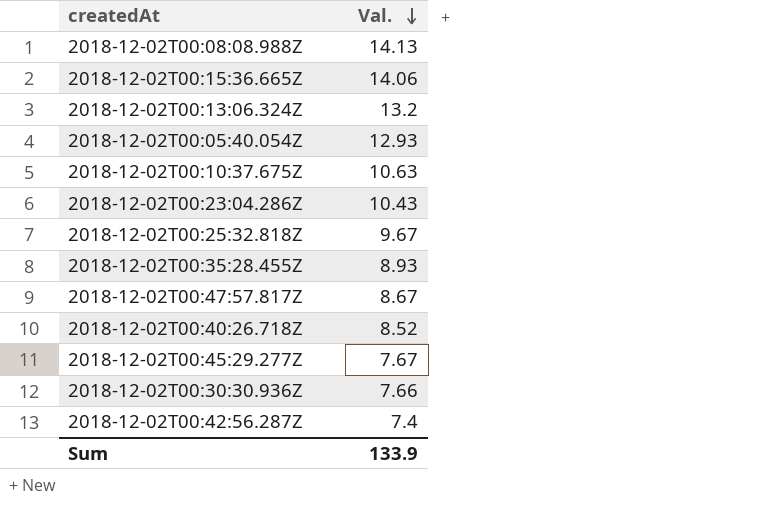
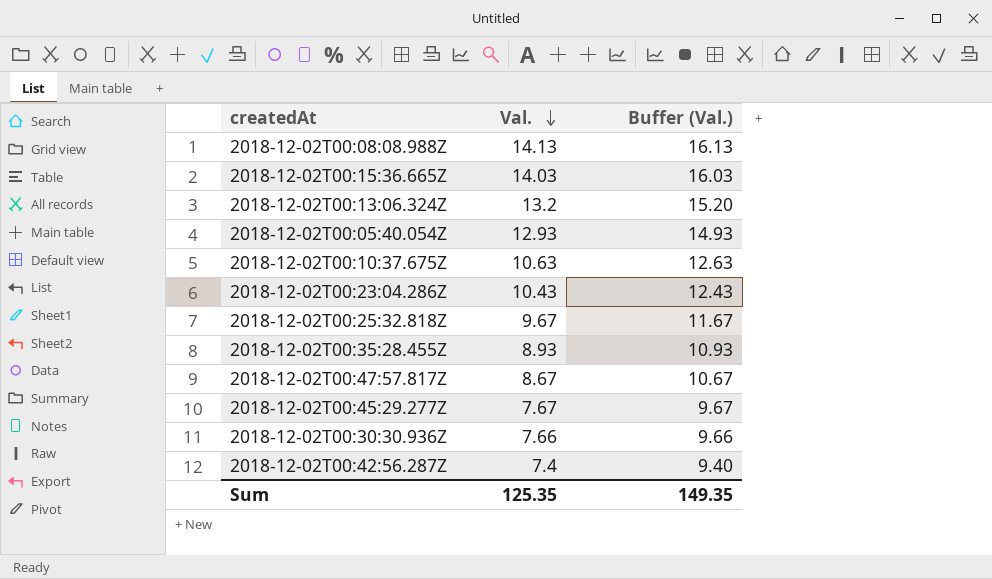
column Buffer (Val.) | formula: none -> [Val.] + 2
row 2018-12-02T00:40:26.718Z: 8.52 -> none
2018-12-02T00:15:36.665Z | Val.: 14.06 -> 14.03
Sum | Val.: 133.9 -> 125.35

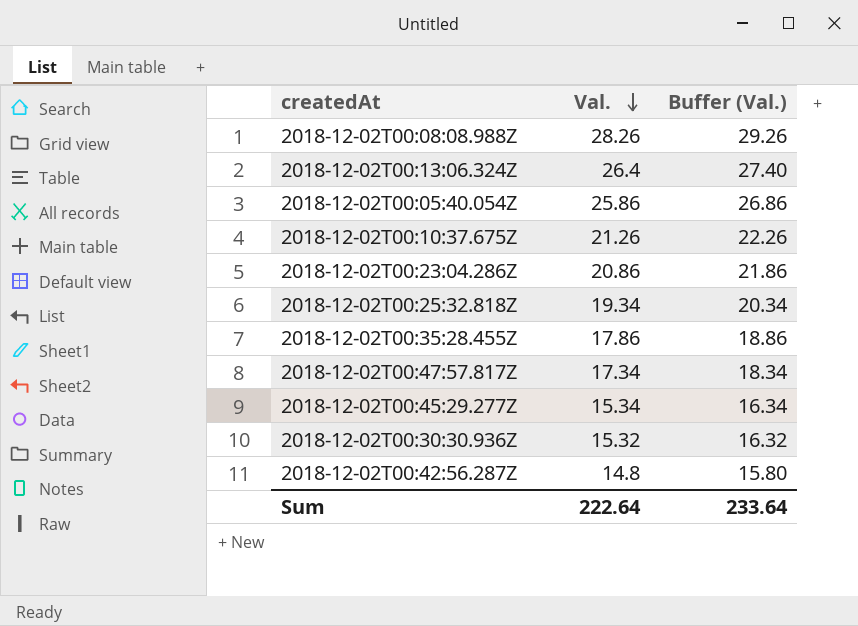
column Buffer (Val.) | formula: [Val.] + 2 -> [Val.] + 1
row 2018-12-02T00:15:36.665Z: 14.03 | 16.03 -> none
2018-12-02T00:08:08.988Z | Val.: 14.13 -> 28.26
2018-12-02T00:13:06.324Z | Val.: 13.2 -> 26.4
2018-12-02T00:05:40.054Z | Val.: 12.93 -> 25.86
2018-12-02T00:10:37.675Z | Val.: 10.63 -> 21.26
2018-12-02T00:23:04.286Z | Val.: 10.43 -> 20.86
2018-12-02T00:25:32.818Z | Val.: 9.67 -> 19.34
2018-12-02T00:35:28.455Z | Val.: 8.93 -> 17.86
2018-12-02T00:47:57.817Z | Val.: 8.67 -> 17.34
2018-12-02T00:45:29.277Z | Val.: 7.67 -> 15.34
2018-12-02T00:30:30.936Z | Val.: 7.66 -> 15.32
2018-12-02T00:42:56.287Z | Val.: 7.4 -> 14.8
Sum | Val.: 125.35 -> 222.64
Sum | Buffer (Val.): 149.35 -> 233.64

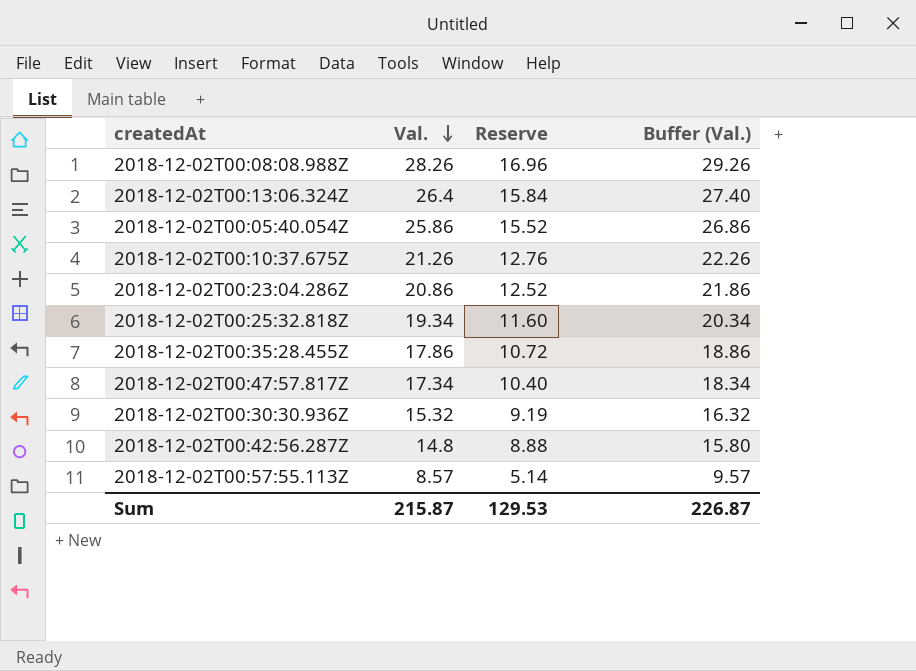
column Reserve | formula: none -> [Val.] * 0.6
row 2018-12-02T00:45:29.277Z: 15.34 | 16.34 -> none
row 2018-12-02T00:57:55.113Z: none -> 8.57 | 5.14 | 9.57
Sum | Val.: 222.64 -> 215.87
Sum | Buffer (Val.): 233.64 -> 226.87

